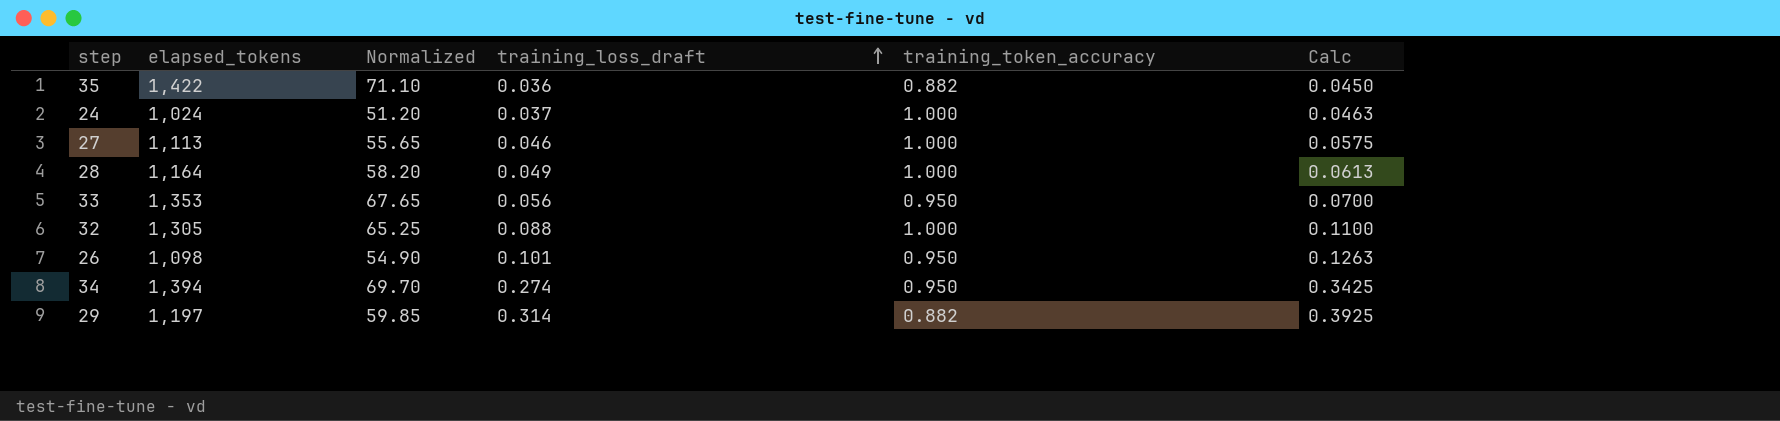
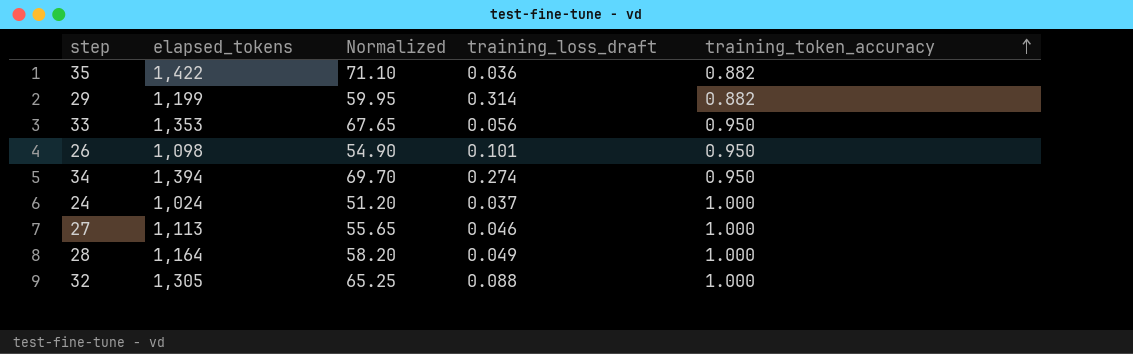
row order: training_loss_draft ascending -> training_token_accuracy ascending
column Calc | formula: [training_loss_draft] * 1.25 -> none
29 | elapsed_tokens: 1,197 -> 1,199
29 | Normalized: 59.85 -> 59.95

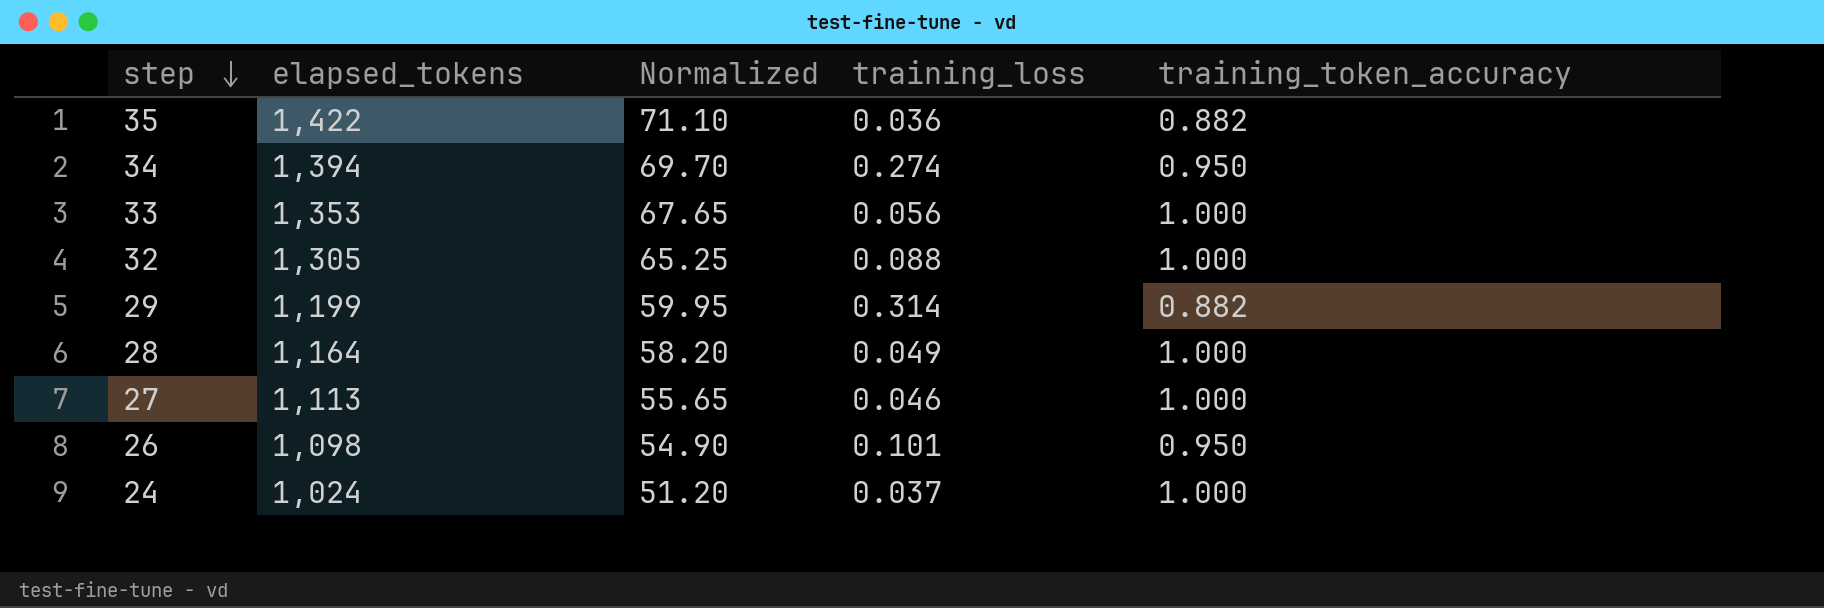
row order: training_token_accuracy ascending -> step descending
column name: training_loss_draft -> training_loss
33 | training_token_accuracy: 0.950 -> 1.000

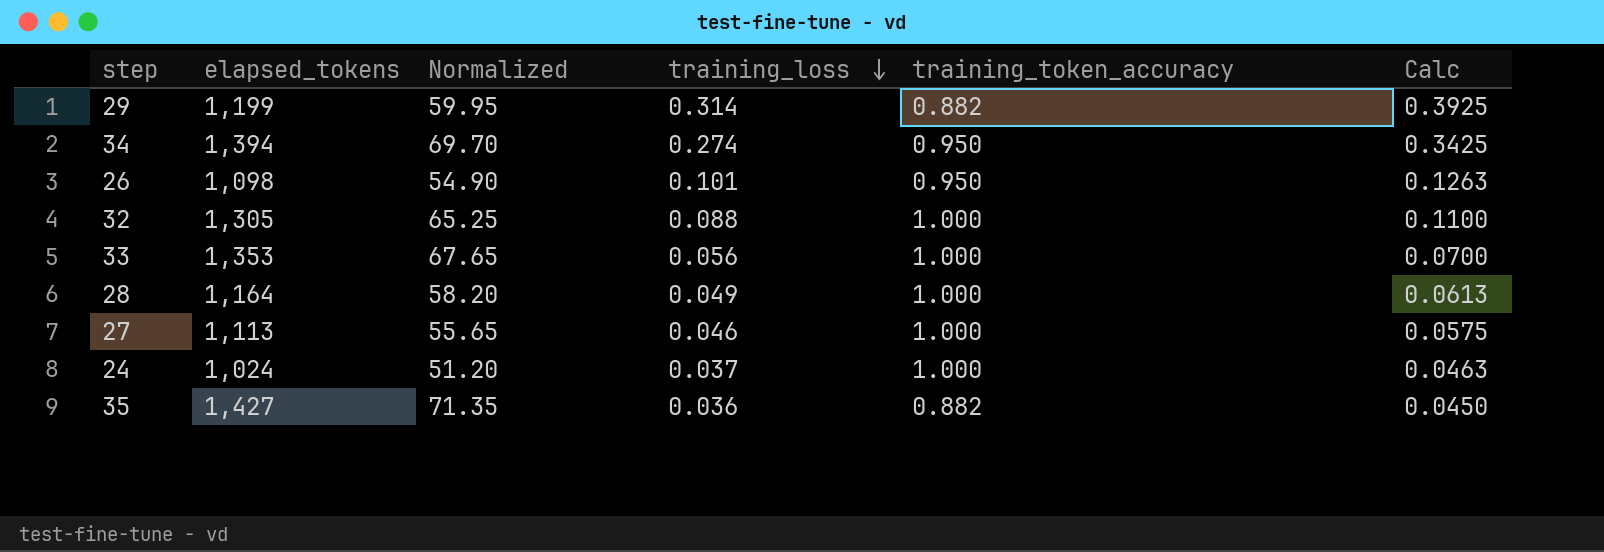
row order: step descending -> training_loss descending
column Calc | formula: none -> [training_loss] * 1.25
35 | elapsed_tokens: 1,422 -> 1,427
35 | Normalized: 71.10 -> 71.35

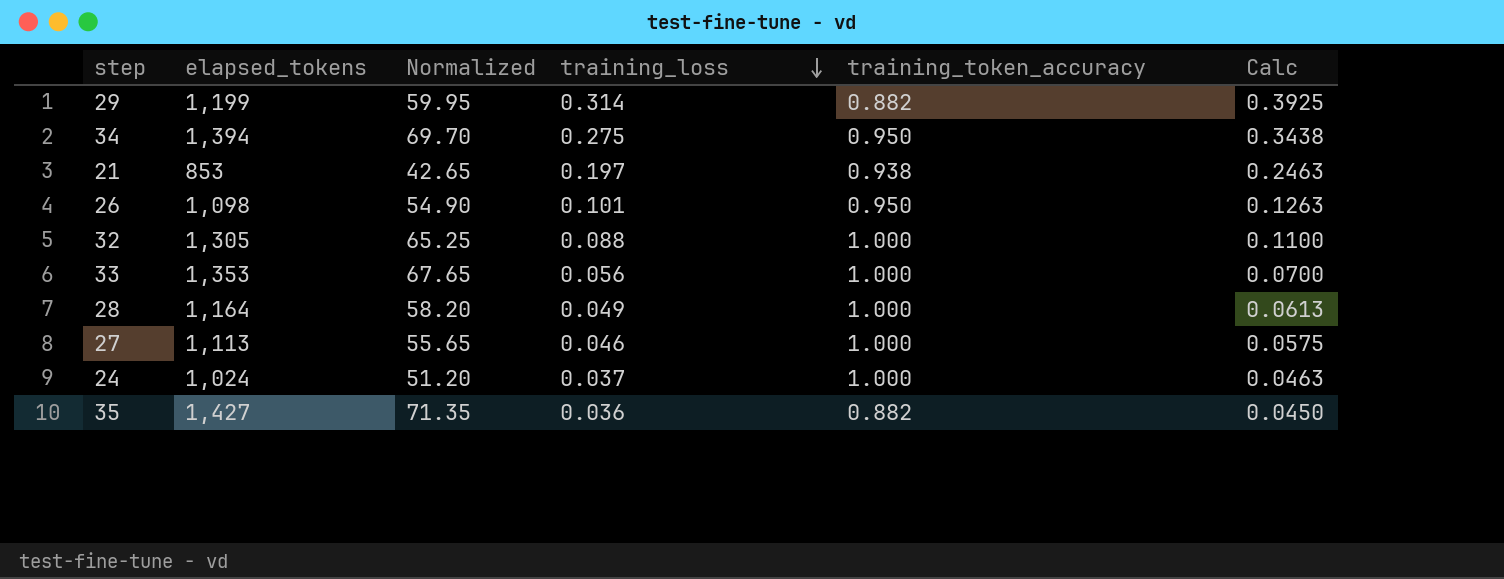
34 | training_loss: 0.274 -> 0.275
34 | Calc: 0.3425 -> 0.3438
row 21: none -> 853 | 42.65 | 0.197 | 0.938 | 0.2463

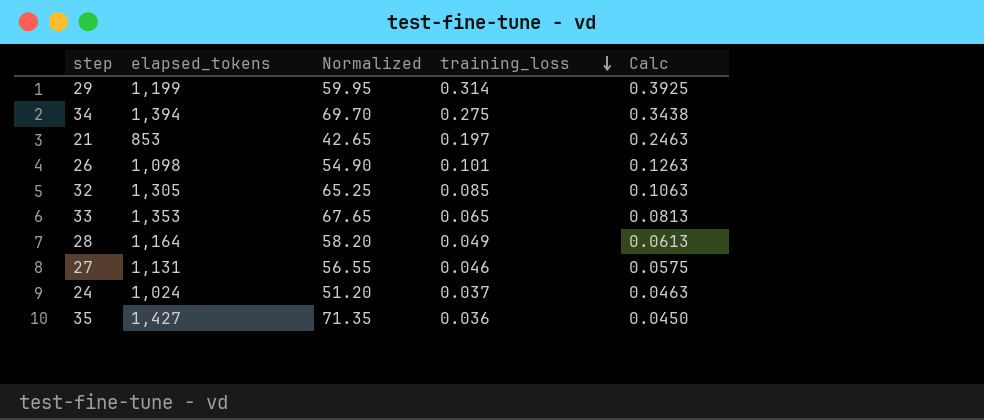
column training_token_accuracy | position: 5 -> none
32 | training_loss: 0.088 -> 0.085
32 | Calc: 0.1100 -> 0.1063
33 | training_loss: 0.056 -> 0.065
33 | Calc: 0.0700 -> 0.0813
27 | elapsed_tokens: 1,113 -> 1,131
27 | Normalized: 55.65 -> 56.55

